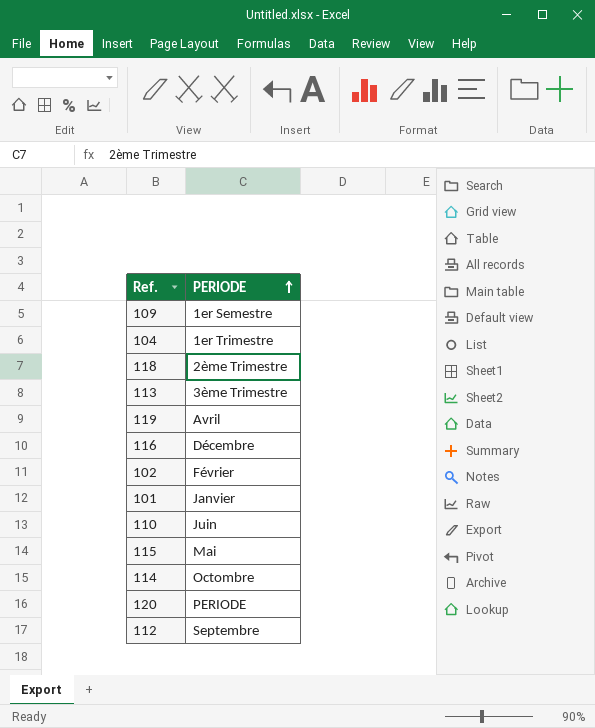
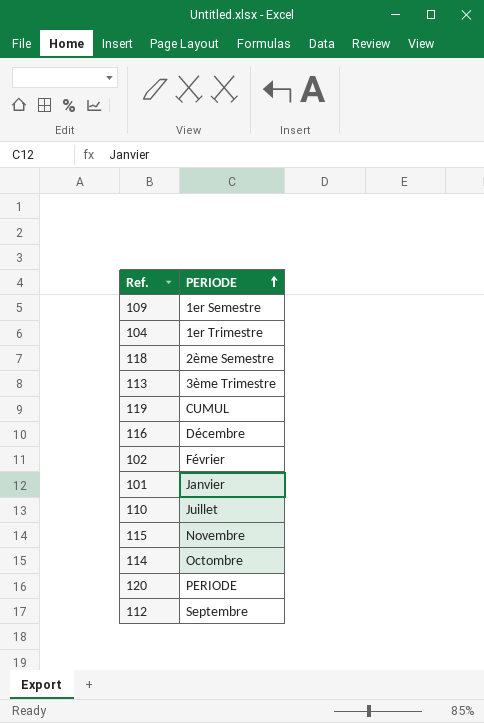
118 | PERIODE: 2ème Trimestre -> 2ème Semestre
119 | PERIODE: Avril -> CUMUL
110 | PERIODE: Juin -> Juillet
115 | PERIODE: Mai -> Novembre

